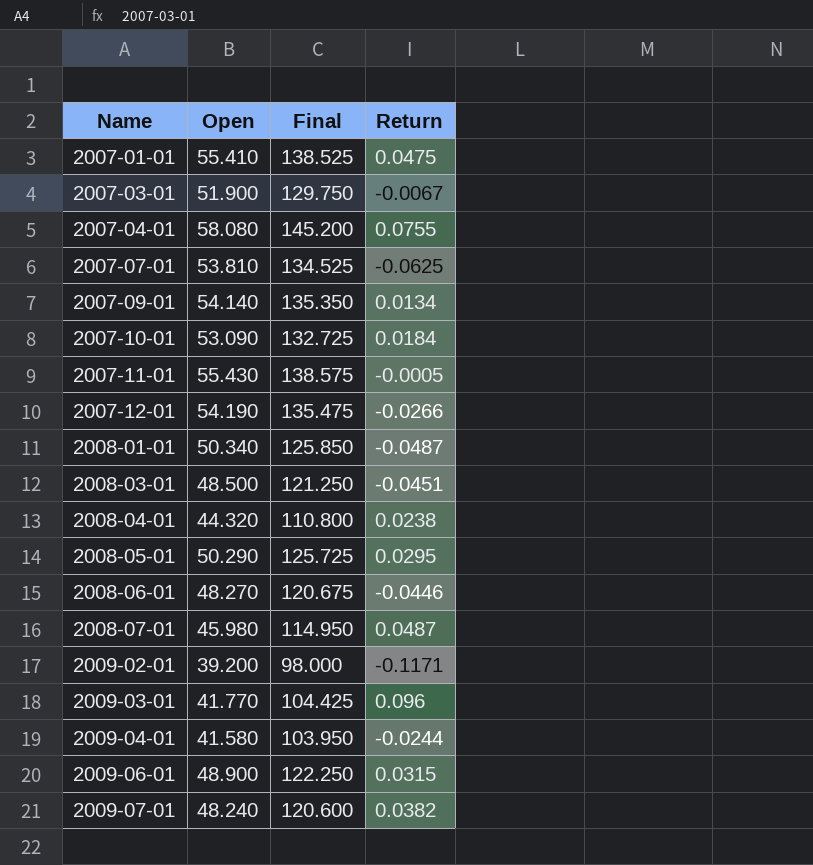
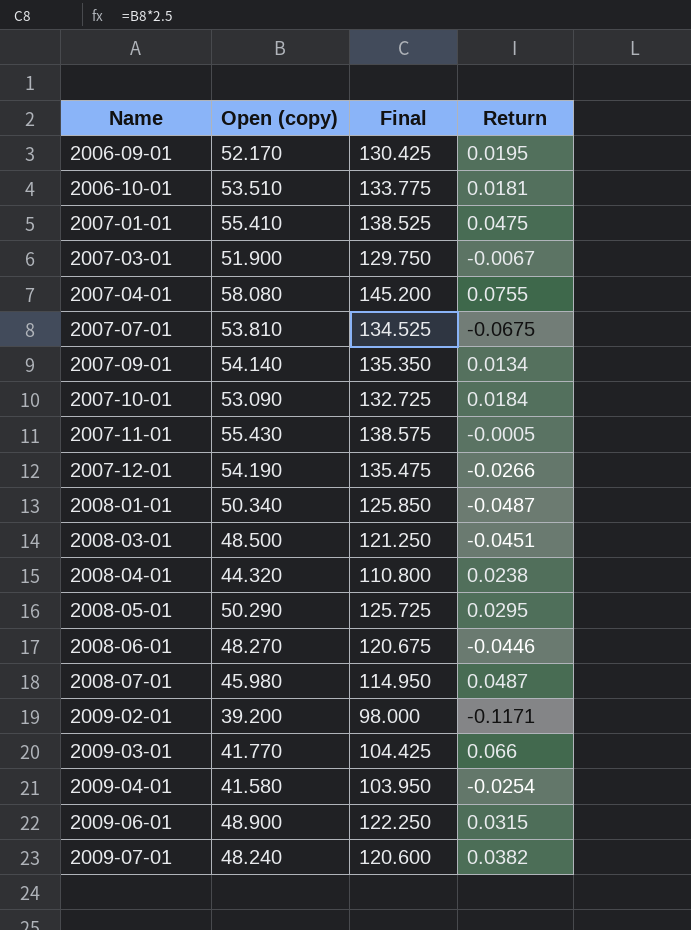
column name: Open -> Open (copy)
row 2006-09-01: none -> 52.170 | 130.425 | 0.0195
row 2006-10-01: none -> 53.510 | 133.775 | 0.0181
2007-07-01 | Return: -0.0625 -> -0.0675
2009-03-01 | Return: 0.096 -> 0.066
2009-04-01 | Return: -0.0244 -> -0.0254

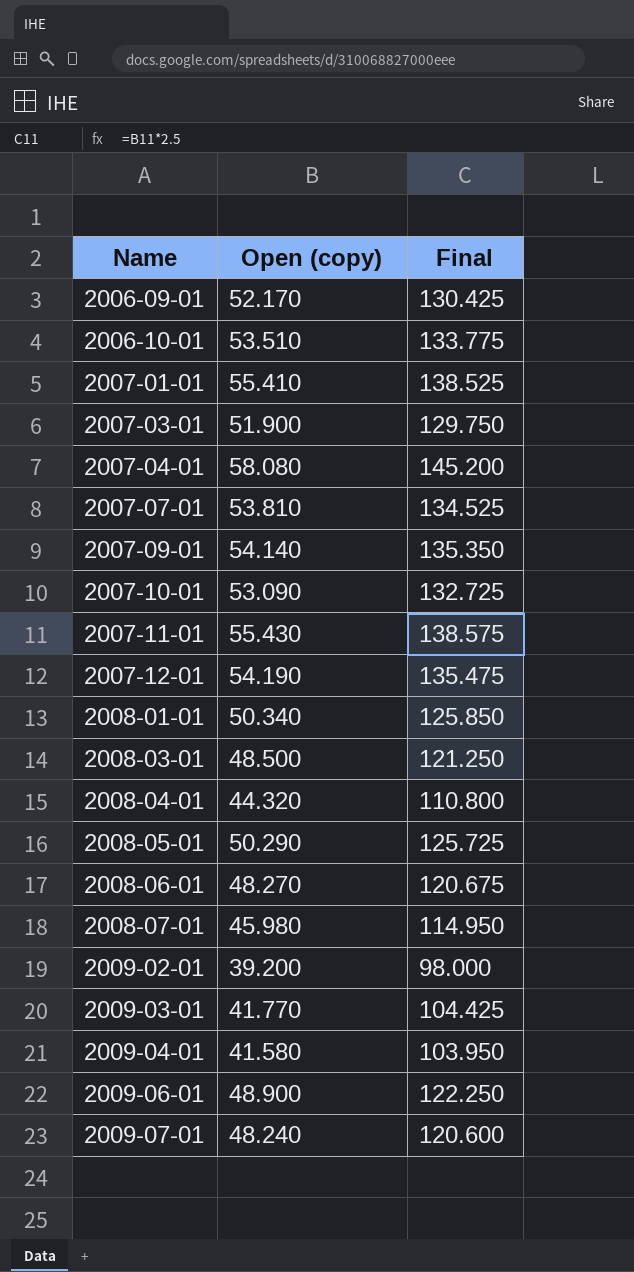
column Return | position: 4 -> none

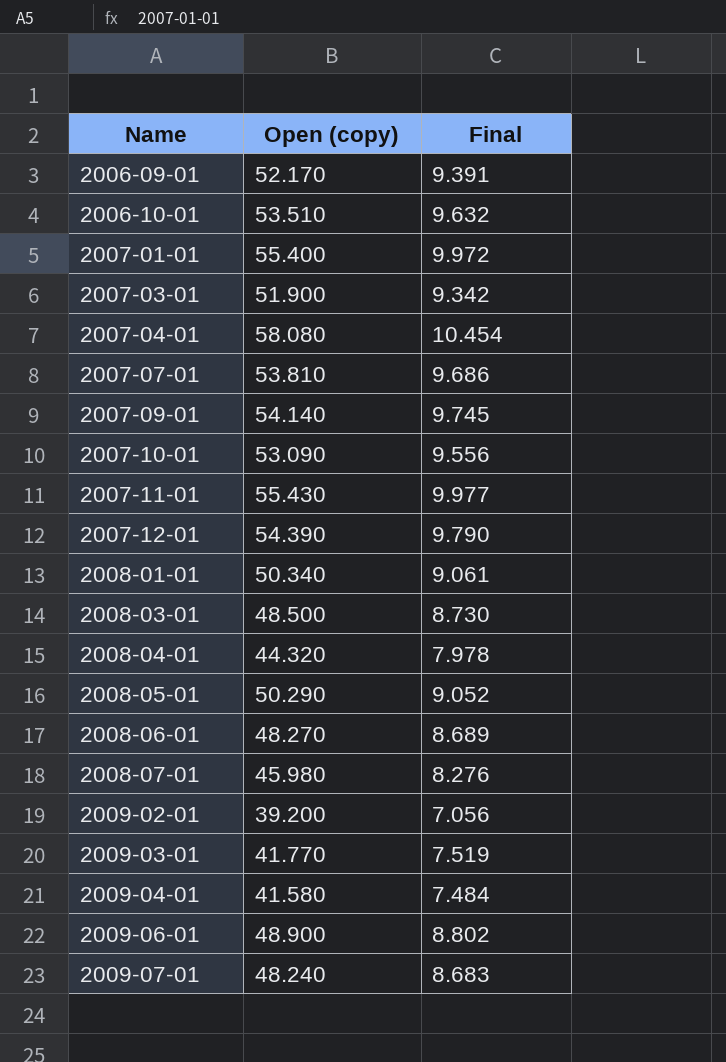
column Final | formula: [Open (copy)] * 2.5 -> [Open (copy)] * 0.18
2007-01-01 | Open (copy): 55.410 -> 55.400
2007-12-01 | Open (copy): 54.190 -> 54.390

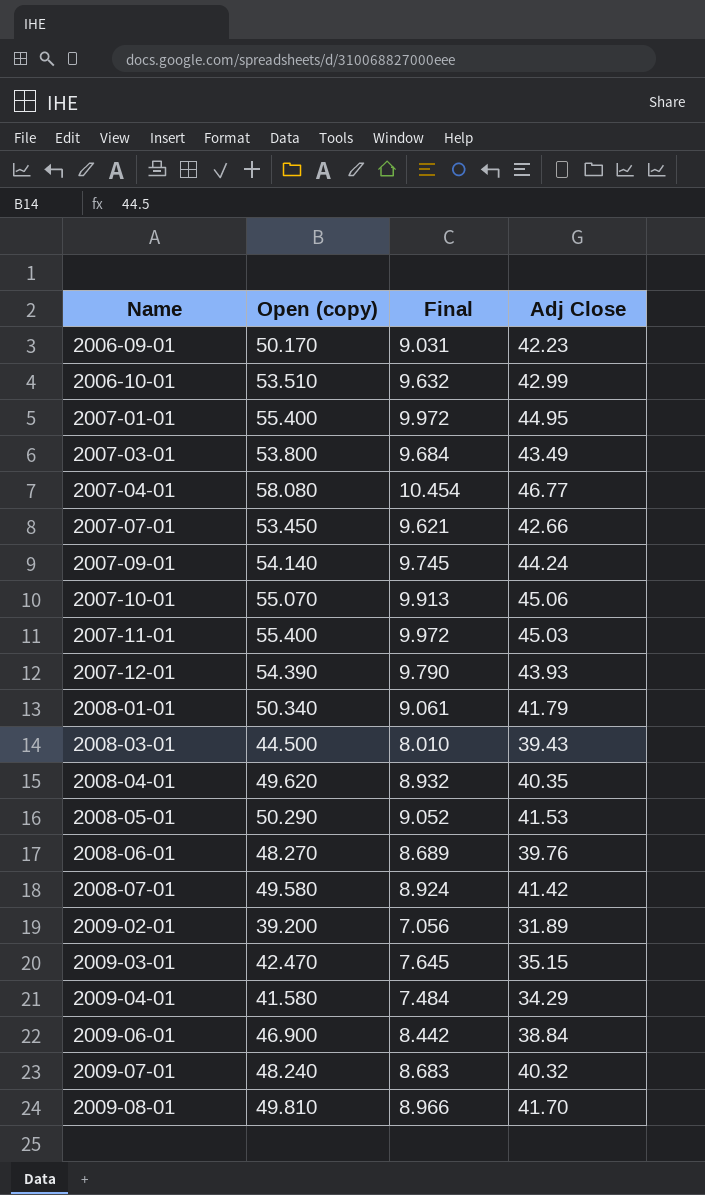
column Adj Close | position: none -> 4
2006-09-01 | Open (copy): 52.170 -> 50.170
2006-09-01 | Final: 9.391 -> 9.031
2007-03-01 | Open (copy): 51.900 -> 53.800
2007-03-01 | Final: 9.342 -> 9.684
2007-07-01 | Open (copy): 53.810 -> 53.450
2007-07-01 | Final: 9.686 -> 9.621
2007-10-01 | Open (copy): 53.090 -> 55.070
2007-10-01 | Final: 9.556 -> 9.913
2007-11-01 | Open (copy): 55.430 -> 55.400
2007-11-01 | Final: 9.977 -> 9.972
2008-03-01 | Open (copy): 48.500 -> 44.500
2008-03-01 | Final: 8.730 -> 8.010
2008-04-01 | Open (copy): 44.320 -> 49.620
2008-04-01 | Final: 7.978 -> 8.932
2008-07-01 | Open (copy): 45.980 -> 49.580
2008-07-01 | Final: 8.276 -> 8.924
2009-03-01 | Open (copy): 41.770 -> 42.470
2009-03-01 | Final: 7.519 -> 7.645
2009-06-01 | Open (copy): 48.900 -> 46.900
2009-06-01 | Final: 8.802 -> 8.442
row 2009-08-01: none -> 49.810 | 8.966 | 41.70

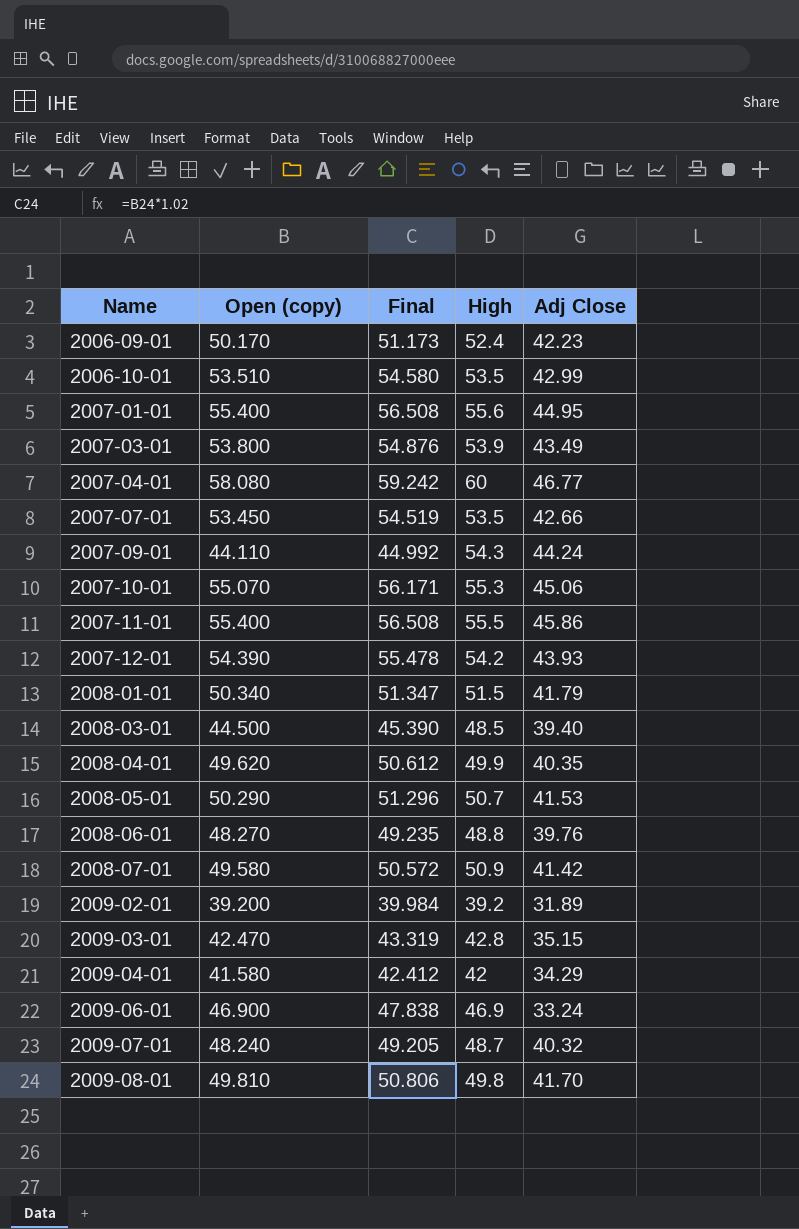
column Final | formula: [Open (copy)] * 0.18 -> [Open (copy)] * 1.02
column High | position: none -> 4
2007-09-01 | Open (copy): 54.140 -> 44.110
2007-11-01 | Adj Close: 45.03 -> 45.86
2008-03-01 | Adj Close: 39.43 -> 39.40
2009-06-01 | Adj Close: 38.84 -> 33.24

